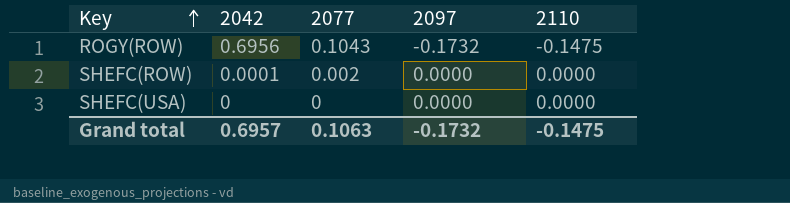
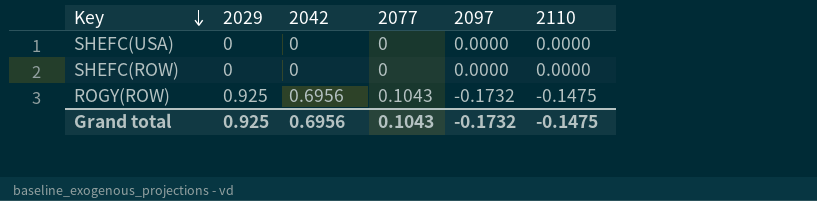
row order: Key ascending -> Key descending
column 2029 | position: none -> 2
SHEFC(ROW) | 2042: 0.0001 -> 0
SHEFC(ROW) | 2077: 0.002 -> 0
Grand total | 2042: 0.6957 -> 0.6956
Grand total | 2077: 0.1063 -> 0.1043

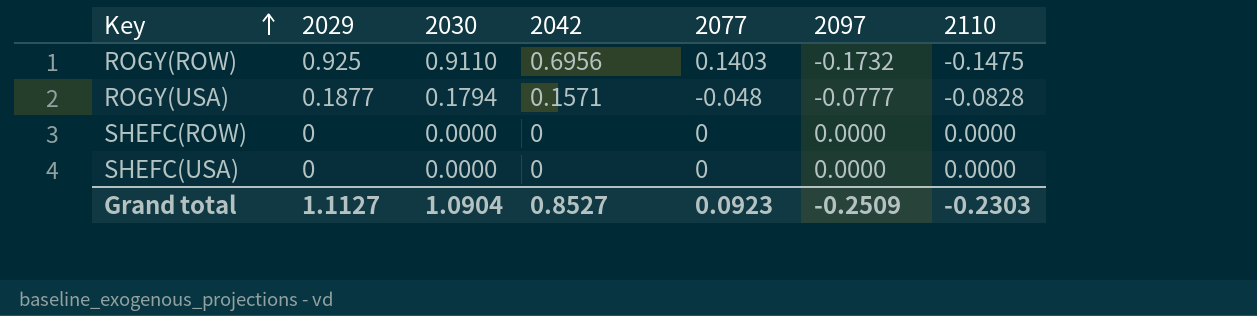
row order: Key descending -> Key ascending
column 2030 | position: none -> 3
ROGY(ROW) | 2077: 0.1043 -> 0.1403
row ROGY(USA): none -> 0.1877 | 0.1794 | 0.1571 | -0.048 | -0.0777 | -0.0828
Grand total | 2029: 0.925 -> 1.1127
Grand total | 2042: 0.6956 -> 0.8527
Grand total | 2077: 0.1043 -> 0.0923
Grand total | 2097: -0.1732 -> -0.2509
Grand total | 2110: -0.1475 -> -0.2303

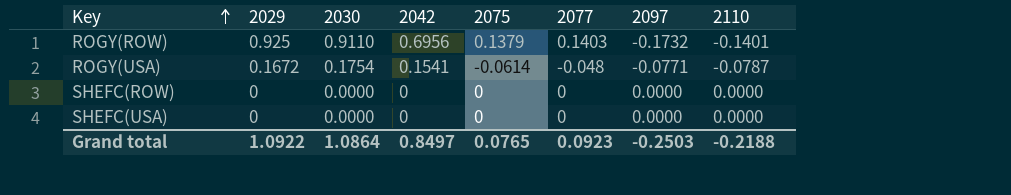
column 2075 | position: none -> 5
ROGY(ROW) | 2110: -0.1475 -> -0.1401
ROGY(USA) | 2029: 0.1877 -> 0.1672
ROGY(USA) | 2030: 0.1794 -> 0.1754
ROGY(USA) | 2042: 0.1571 -> 0.1541
ROGY(USA) | 2097: -0.0777 -> -0.0771
ROGY(USA) | 2110: -0.0828 -> -0.0787
Grand total | 2029: 1.1127 -> 1.0922
Grand total | 2030: 1.0904 -> 1.0864
Grand total | 2042: 0.8527 -> 0.8497
Grand total | 2097: -0.2509 -> -0.2503
Grand total | 2110: -0.2303 -> -0.2188

